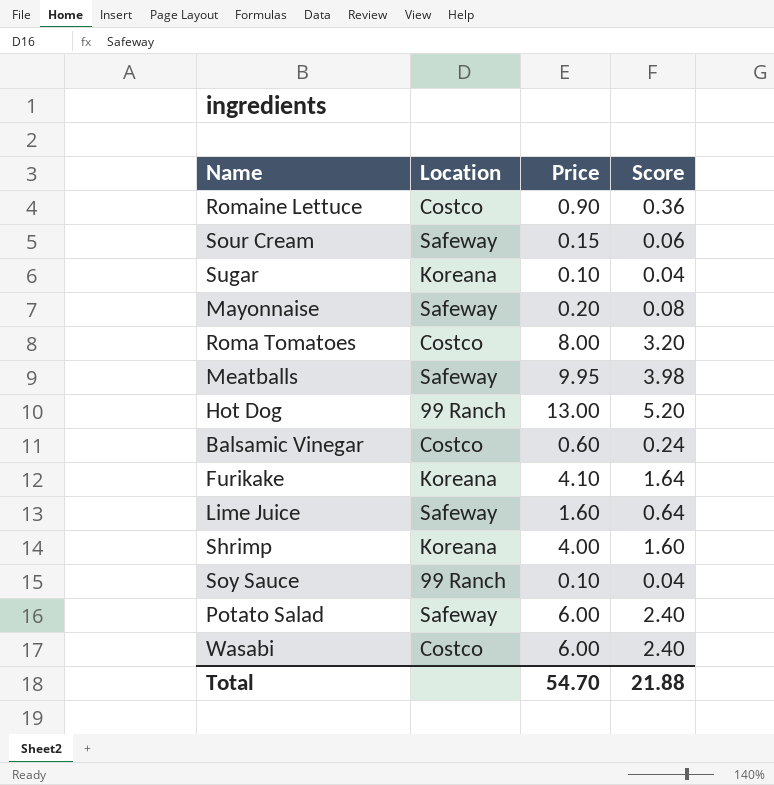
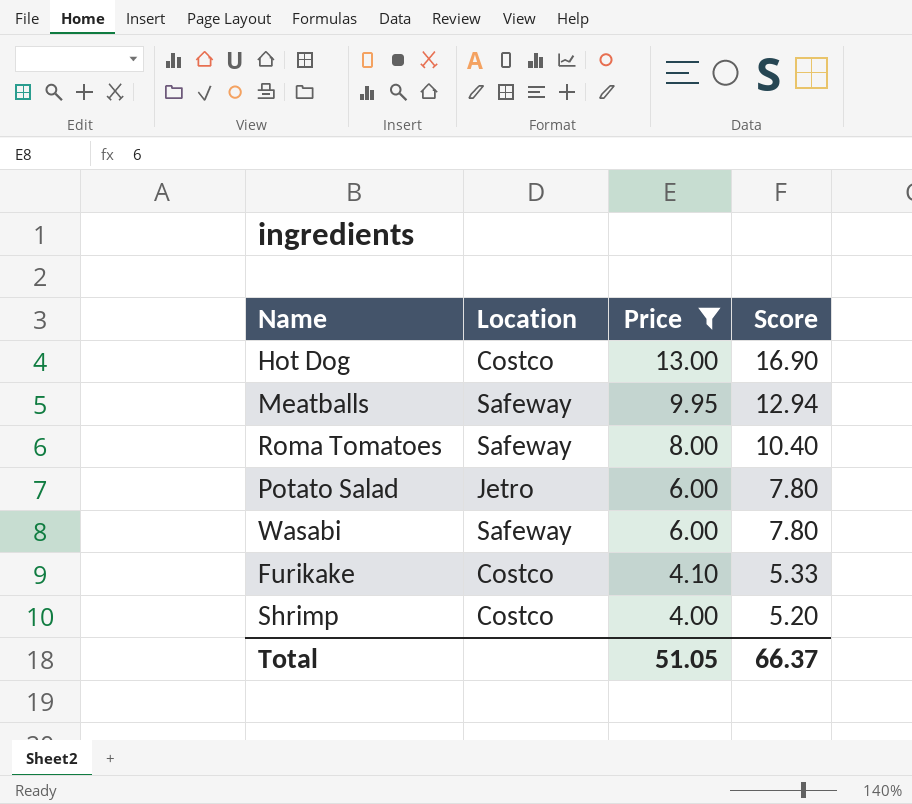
filter: none -> Price >= 4.00
row order: none -> Price descending
column Score | formula: [Price] * 0.4 -> [Price] * 1.3
Hot Dog | Location: 99 Ranch -> Costco
Roma Tomatoes | Location: Costco -> Safeway
Potato Salad | Location: Safeway -> Jetro
Wasabi | Location: Costco -> Safeway
Furikake | Location: Koreana -> Costco
Shrimp | Location: Koreana -> Costco
Total | Price: 54.70 -> 51.05
Total | Score: 21.88 -> 66.37

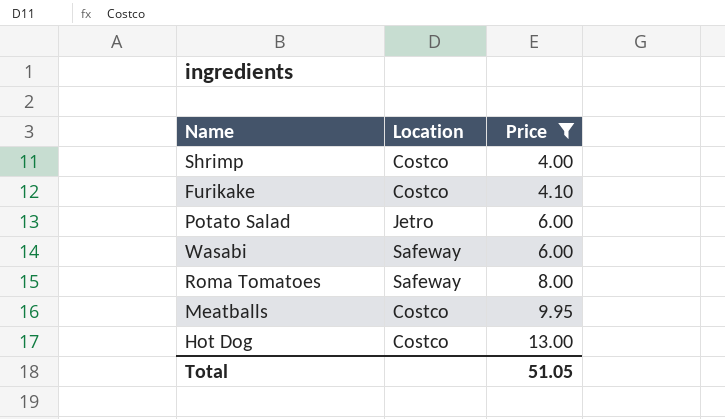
row order: Price descending -> Price ascending
column Score | formula: [Price] * 1.3 -> none
Meatballs | Location: Safeway -> Costco

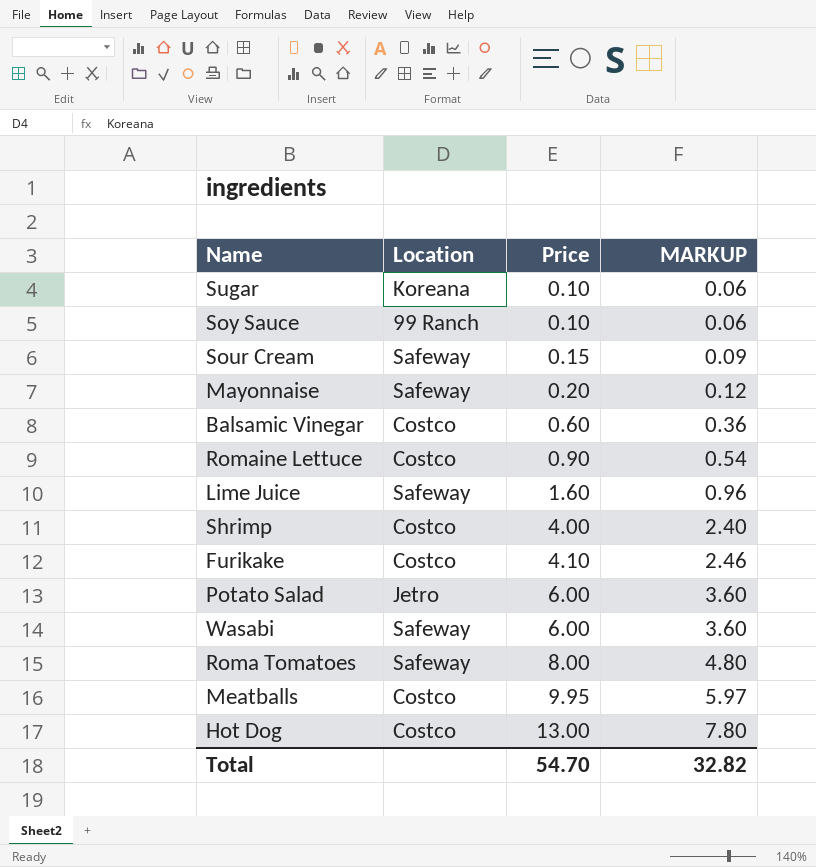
filter: Price >= 4.00 -> none
column MARKUP | formula: none -> [Price] * 0.6
Total | Price: 51.05 -> 54.70

